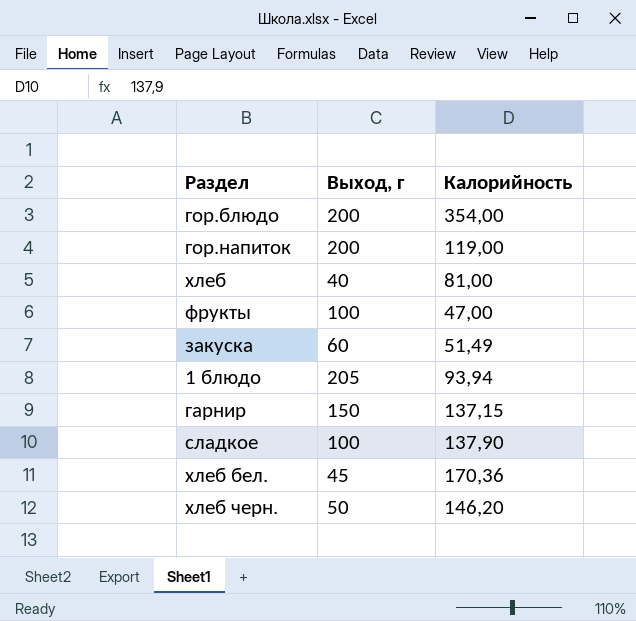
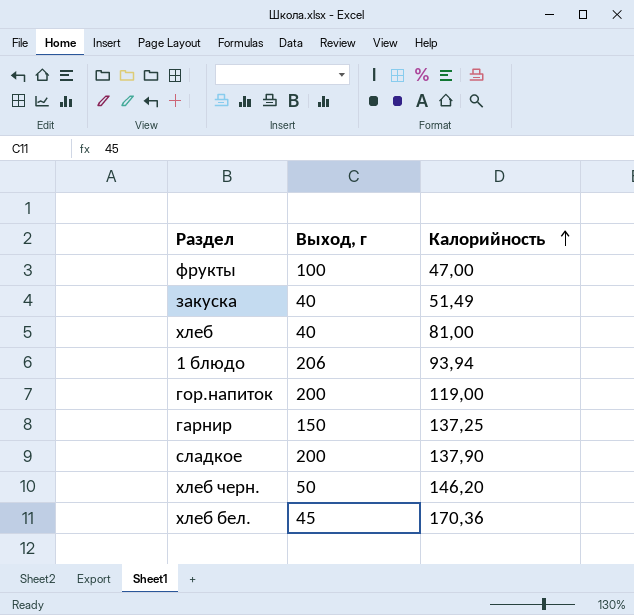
row order: none -> Калорийность ascending
row гор.блюдо: 200 | 354,00 -> none
закуска | Выход, г: 60 -> 40
1 блюдо | Выход, г: 205 -> 206
гарнир | Калорийность: 137,15 -> 137,25
сладкое | Выход, г: 100 -> 200

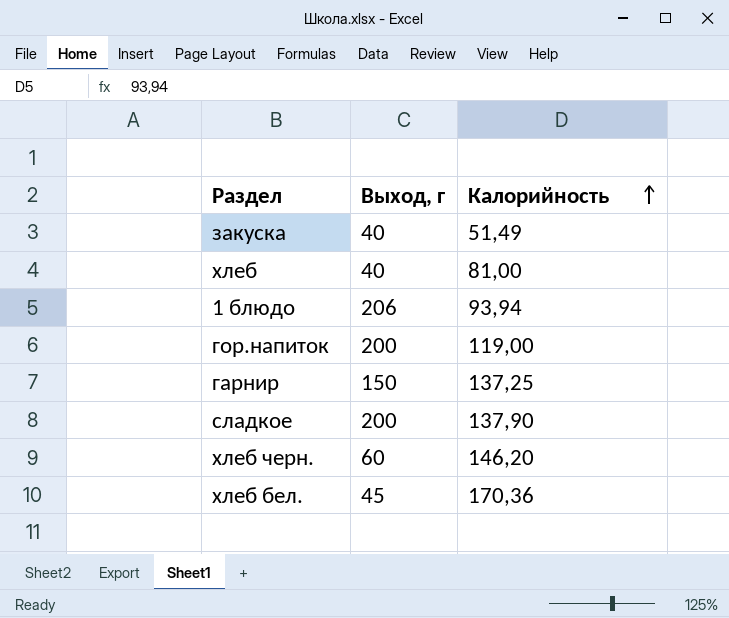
row фрукты: 100 | 47,00 -> none
хлеб черн. | Выход, г: 50 -> 60

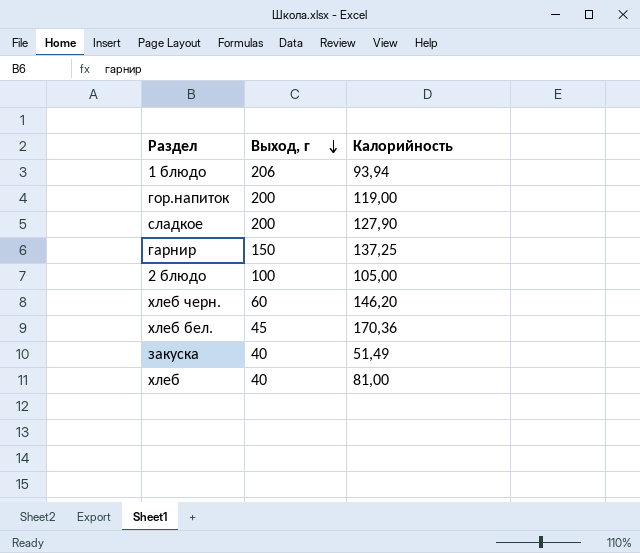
row order: Калорийность ascending -> Выход, г descending
сладкое | Калорийность: 137,90 -> 127,90
row 2 блюдо: none -> 100 | 105,00

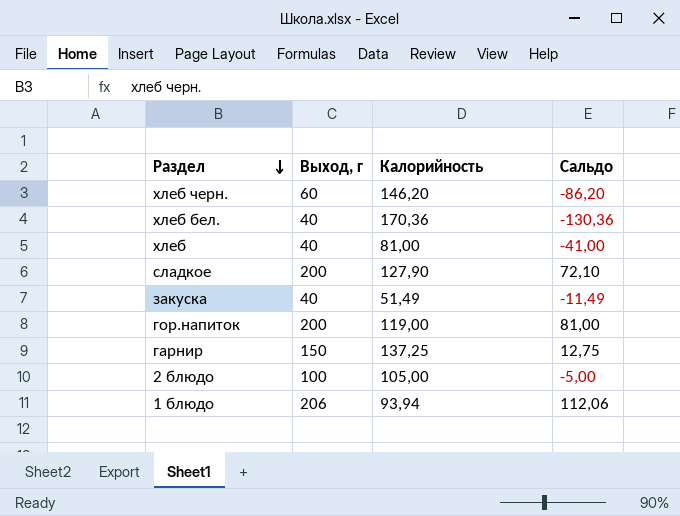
row order: Выход, г descending -> Раздел descending
column Сальдо | formula: none -> [Выход, г] - [Калорийность]
хлеб бел. | Выход, г: 45 -> 40

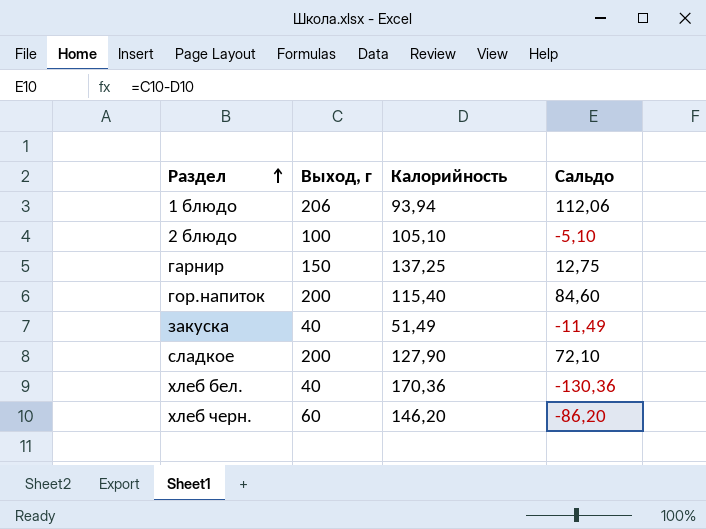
row order: Раздел descending -> Раздел ascending
row хлеб: 40 | 81,00 | -41,00 -> none
2 блюдо | Калорийность: 105,00 -> 105,10
2 блюдо | Сальдо: -5,00 -> -5,10
гор.напиток | Калорийность: 119,00 -> 115,40
гор.напиток | Сальдо: 81,00 -> 84,60

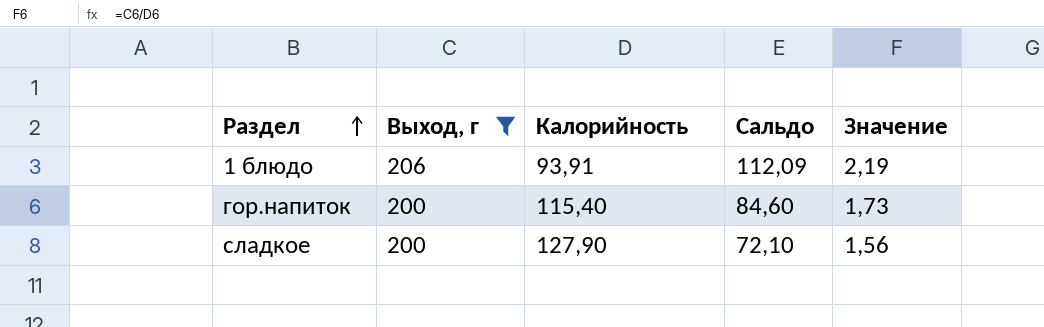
filter: none -> Выход, г >= 200
column Значение | formula: none -> [Выход, г] / [Калорийность]
1 блюдо | Калорийность: 93,94 -> 93,91
1 блюдо | Сальдо: 112,06 -> 112,09

